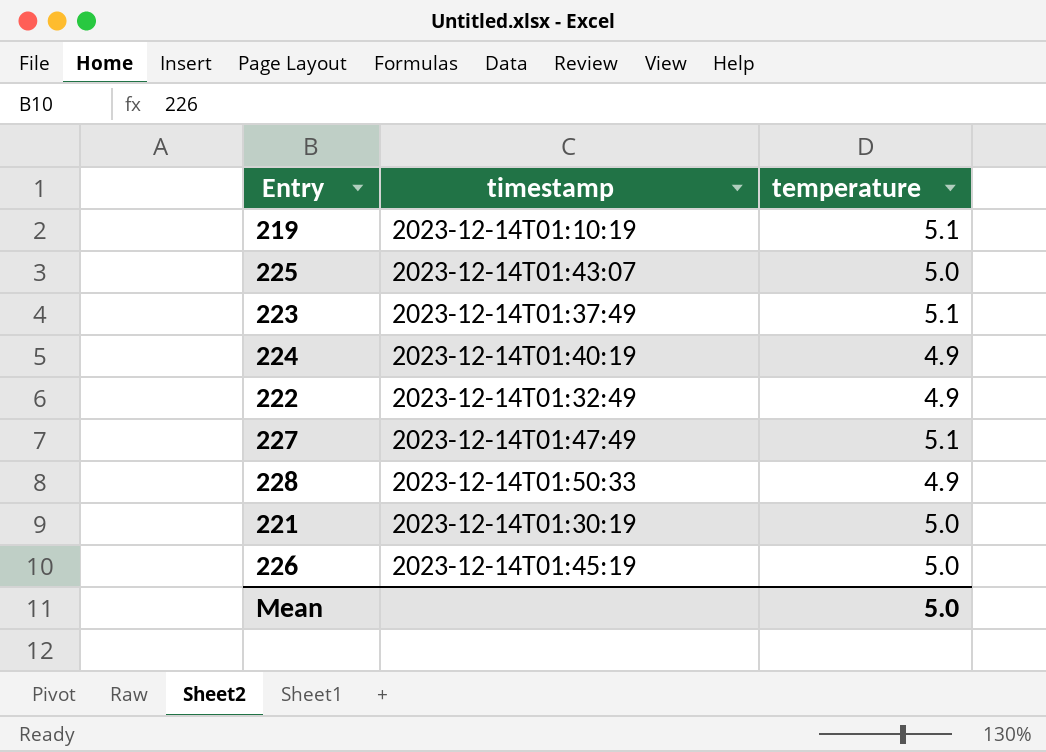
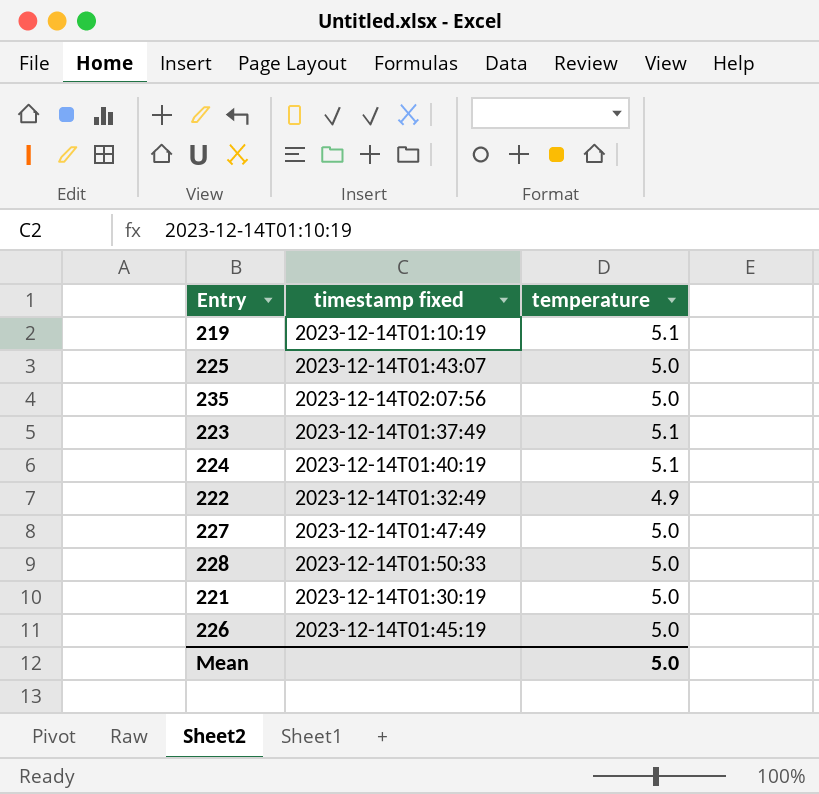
column name: timestamp -> timestamp fixed
row 235: none -> 2023-12-14T02:07:56 | 5.0
224 | temperature: 4.9 -> 5.1
227 | temperature: 5.1 -> 5.0
228 | temperature: 4.9 -> 5.0

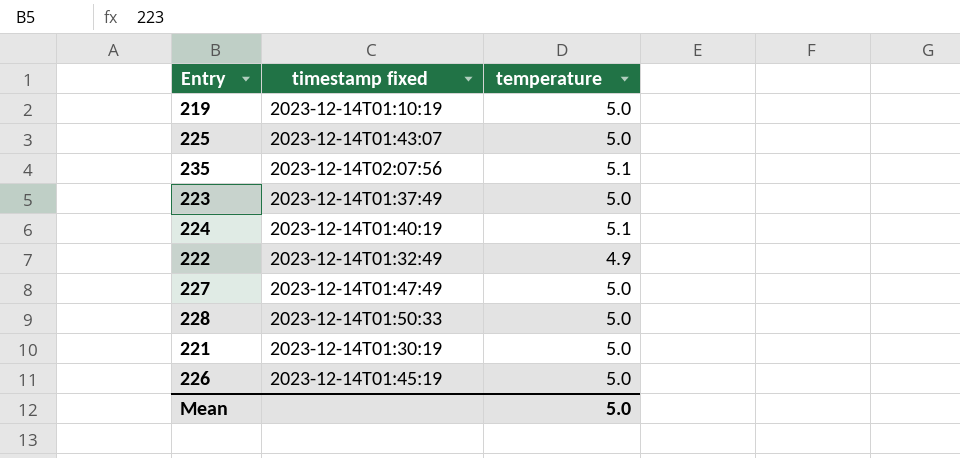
219 | temperature: 5.1 -> 5.0
235 | temperature: 5.0 -> 5.1
223 | temperature: 5.1 -> 5.0

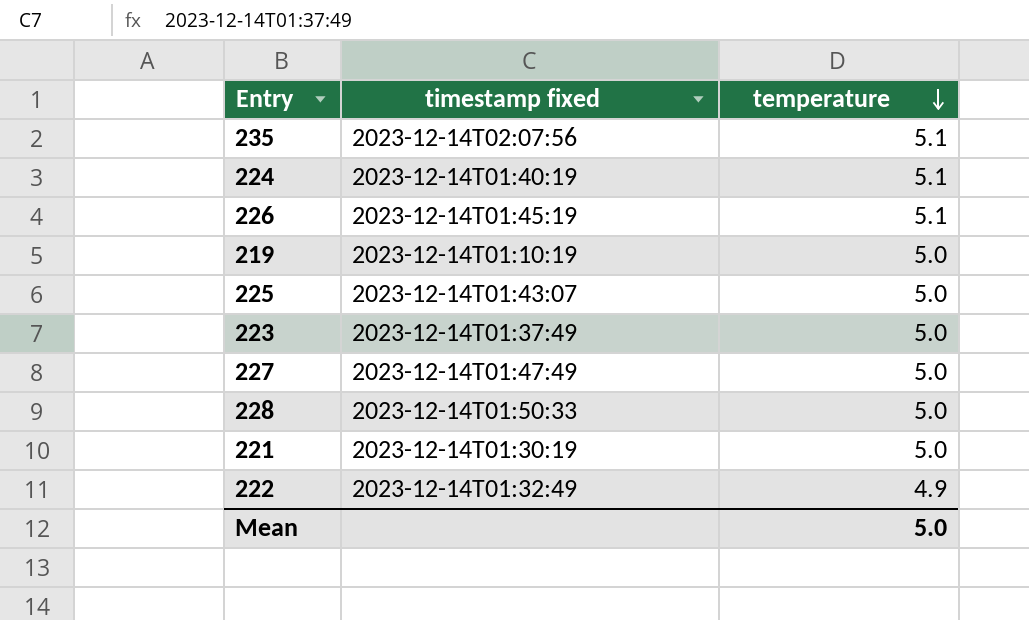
row order: none -> temperature descending
226 | temperature: 5.0 -> 5.1

